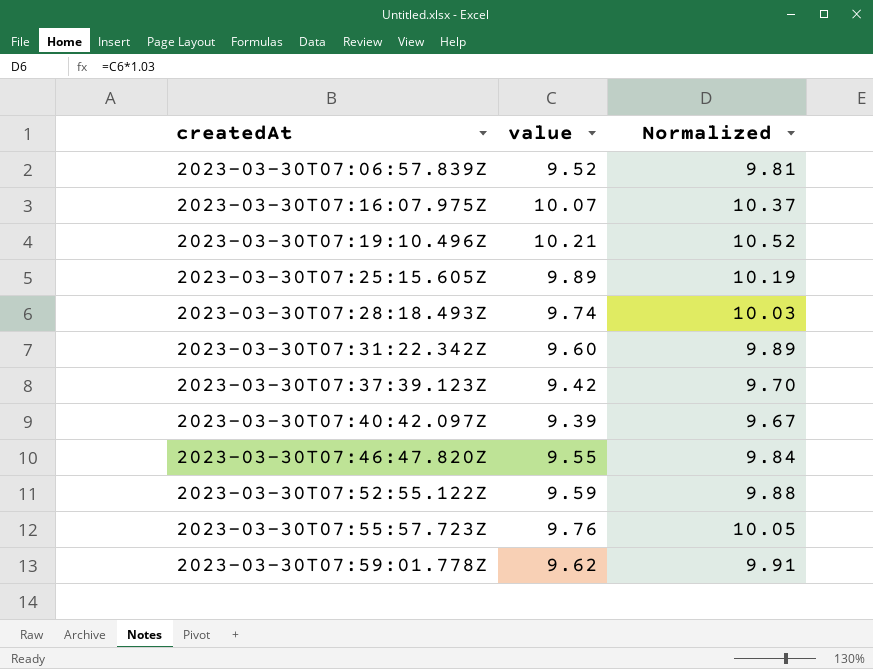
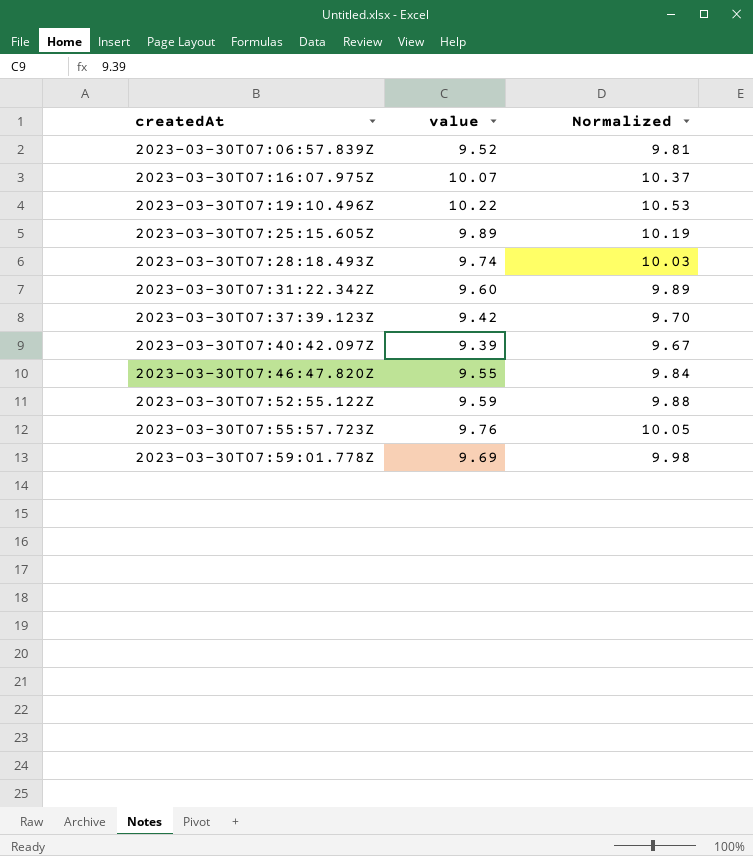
2023-03-30T07:19:10.496Z | value: 10.21 -> 10.22
2023-03-30T07:19:10.496Z | Normalized: 10.52 -> 10.53
2023-03-30T07:59:01.778Z | value: 9.62 -> 9.69
2023-03-30T07:59:01.778Z | Normalized: 9.91 -> 9.98

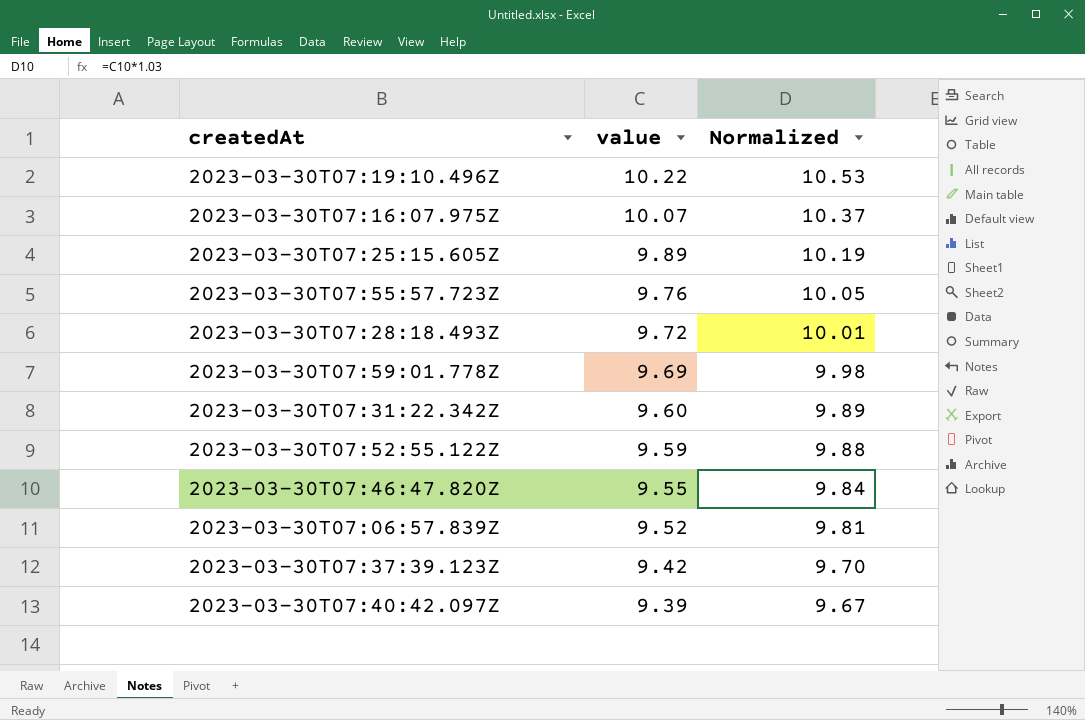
row order: createdAt ascending -> value descending
2023-03-30T07:28:18.493Z | value: 9.74 -> 9.72
2023-03-30T07:28:18.493Z | Normalized: 10.03 -> 10.01

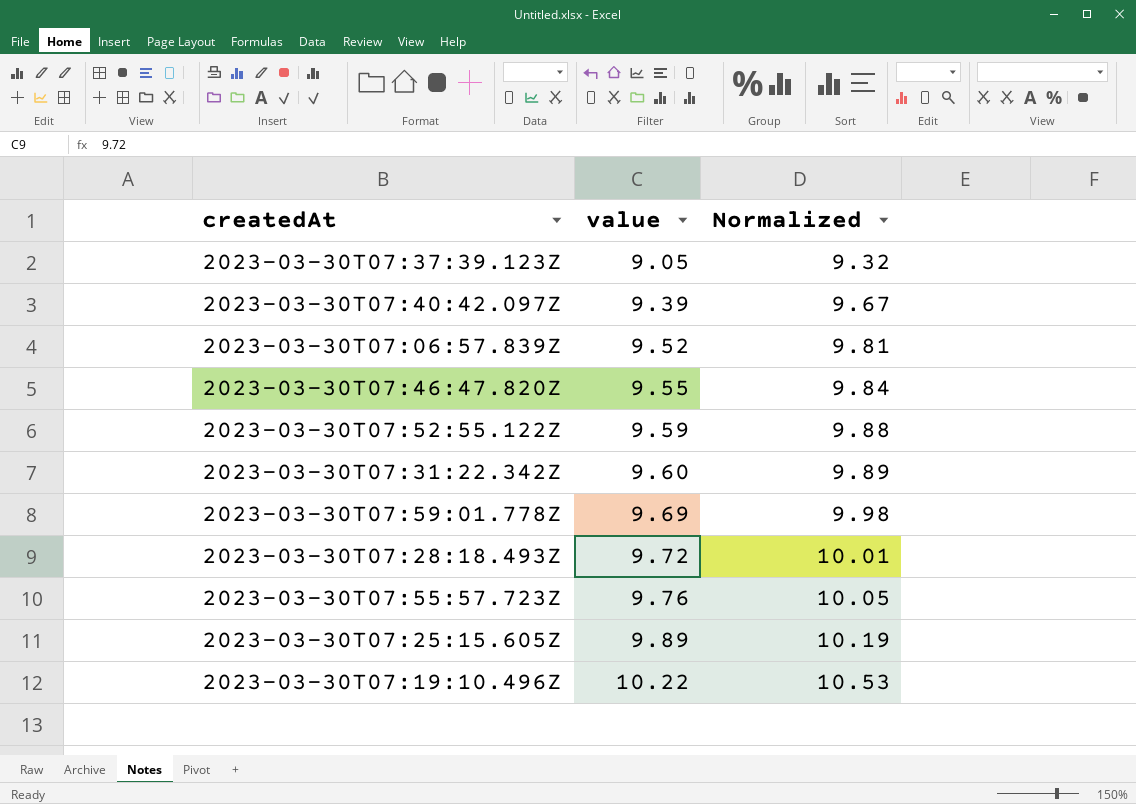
row order: value descending -> value ascending
row 2023-03-30T07:16:07.975Z: 10.07 | 10.37 -> none
2023-03-30T07:37:39.123Z | value: 9.42 -> 9.05
2023-03-30T07:37:39.123Z | Normalized: 9.70 -> 9.32

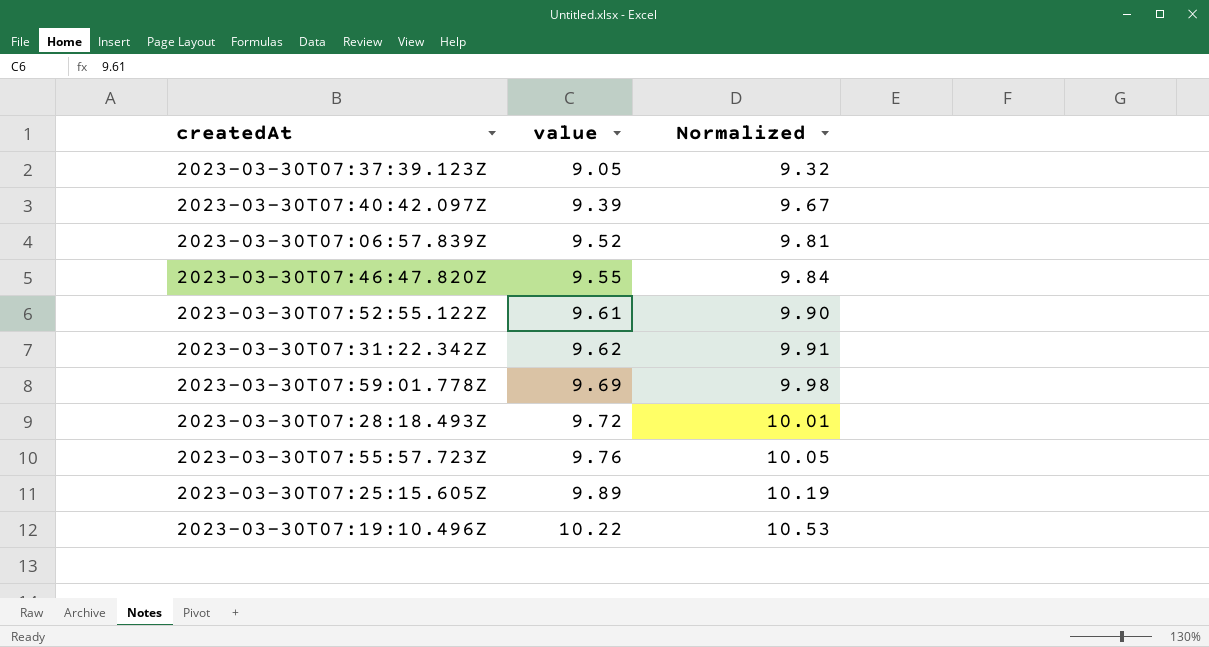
2023-03-30T07:52:55.122Z | value: 9.59 -> 9.61
2023-03-30T07:52:55.122Z | Normalized: 9.88 -> 9.90
2023-03-30T07:31:22.342Z | value: 9.60 -> 9.62
2023-03-30T07:31:22.342Z | Normalized: 9.89 -> 9.91

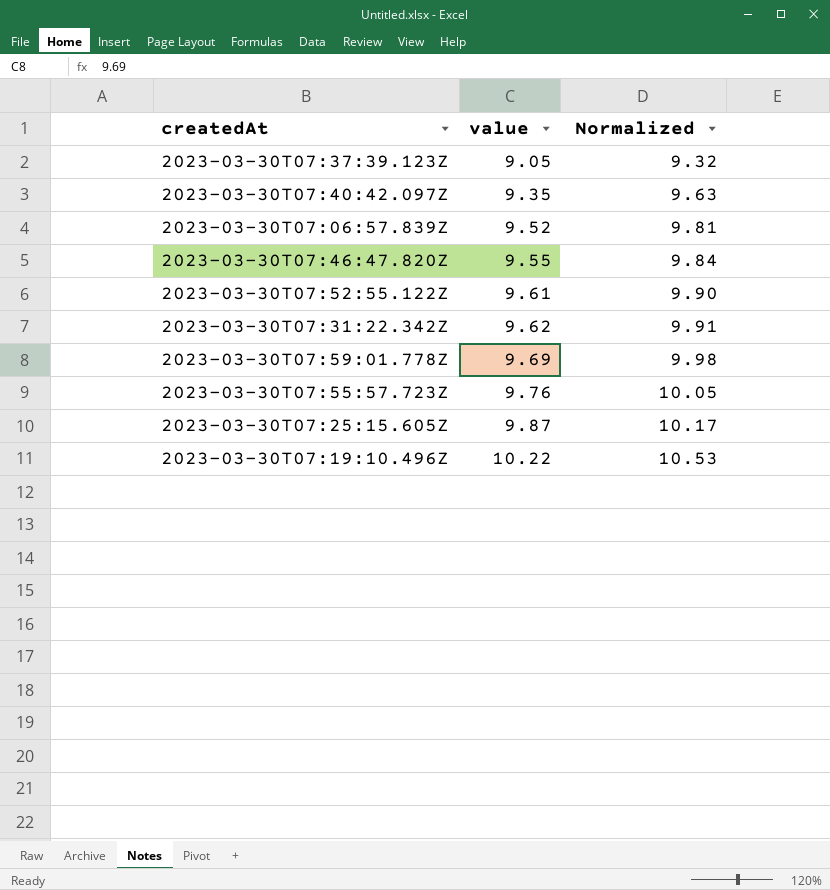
row 2023-03-30T07:28:18.493Z: 9.72 | 10.01 -> none
2023-03-30T07:40:42.097Z | value: 9.39 -> 9.35
2023-03-30T07:40:42.097Z | Normalized: 9.67 -> 9.63
2023-03-30T07:25:15.605Z | value: 9.89 -> 9.87
2023-03-30T07:25:15.605Z | Normalized: 10.19 -> 10.17

